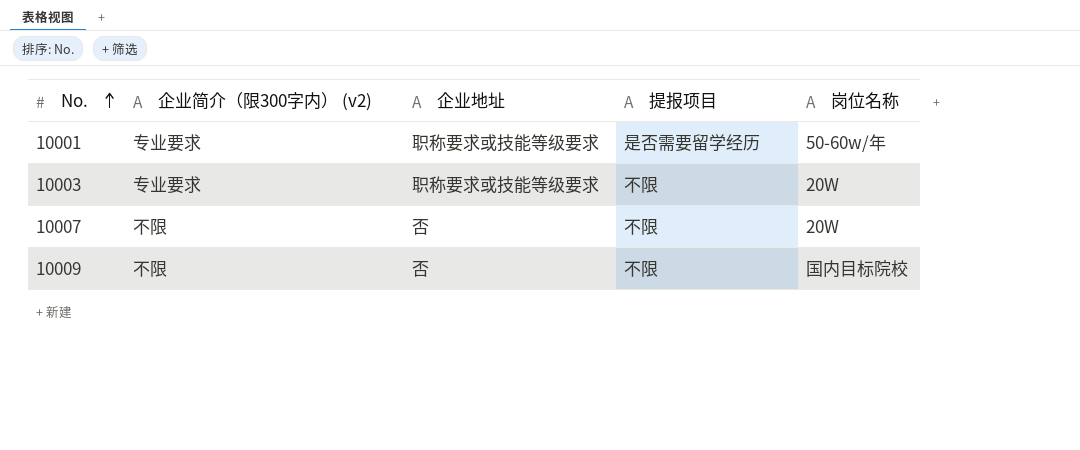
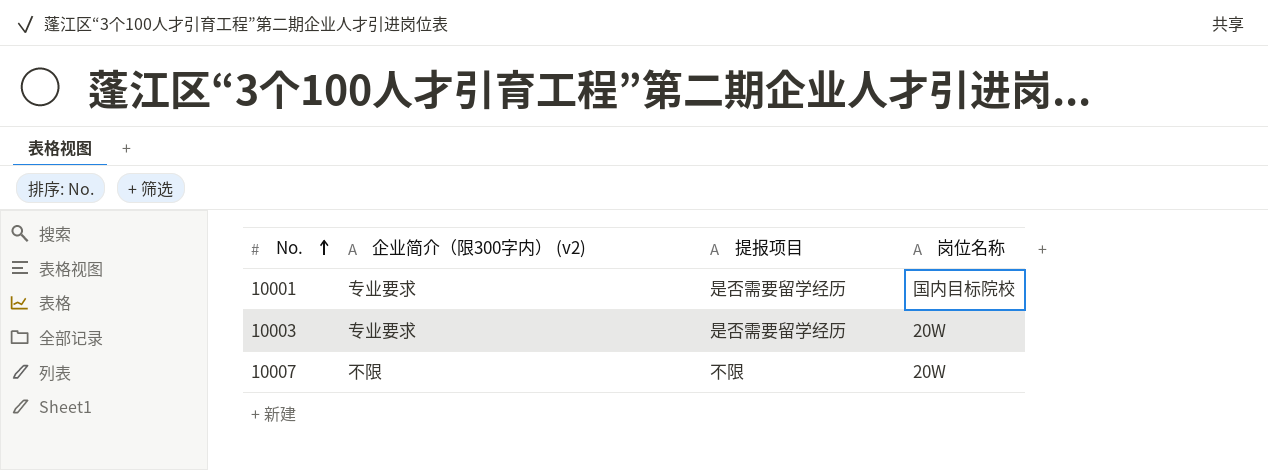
column 企业地址 | position: 3 -> none
row 10009: 不限 | 否 | 不限 | 国内目标院校 -> none
10001 | 岗位名称: 50-60w/年 -> 国内目标院校
10003 | 提报项目: 不限 -> 是否需要留学经历

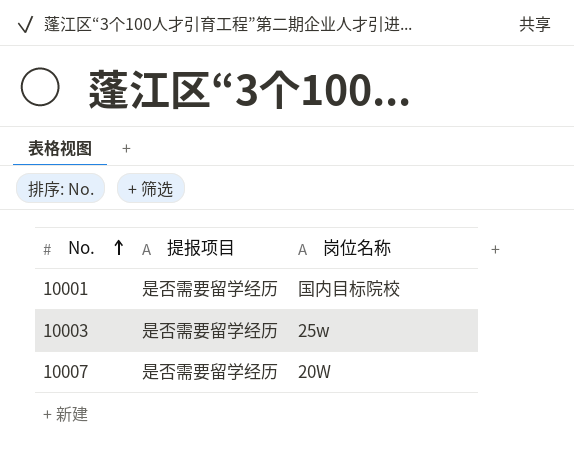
column 企业简介（限300字内） (v2) | position: 2 -> none
10003 | 岗位名称: 20W -> 25w
10007 | 提报项目: 不限 -> 是否需要留学经历

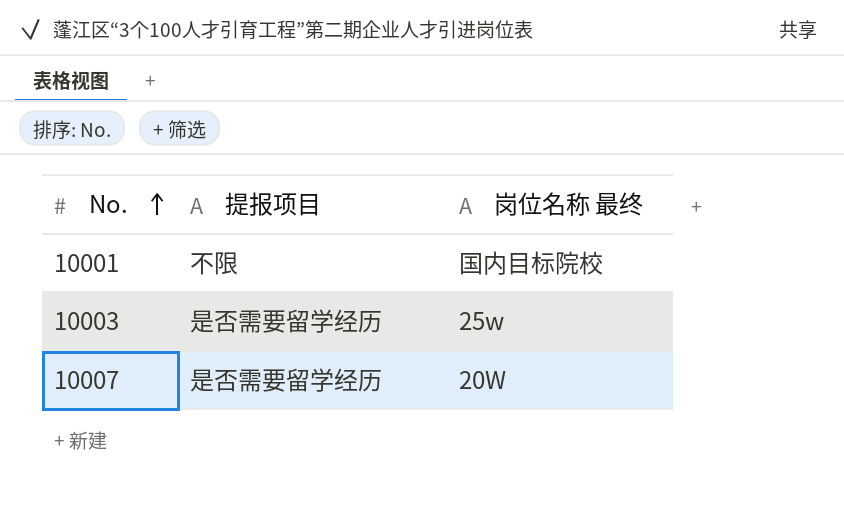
column name: 岗位名称 -> 岗位名称 最终
10001 | 提报项目: 是否需要留学经历 -> 不限

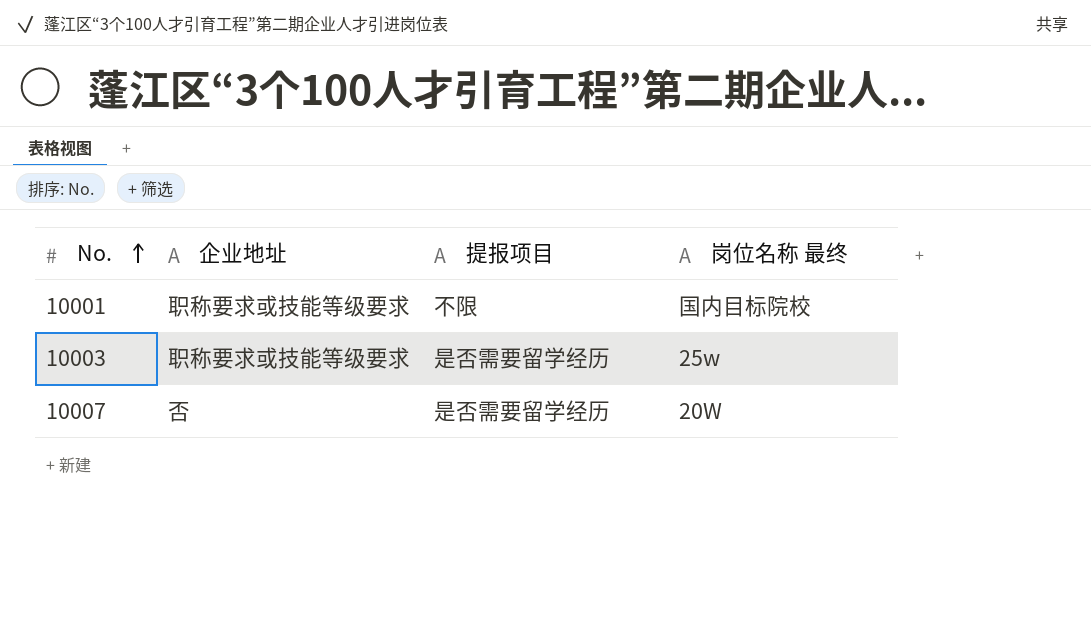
column 企业地址 | position: none -> 2

